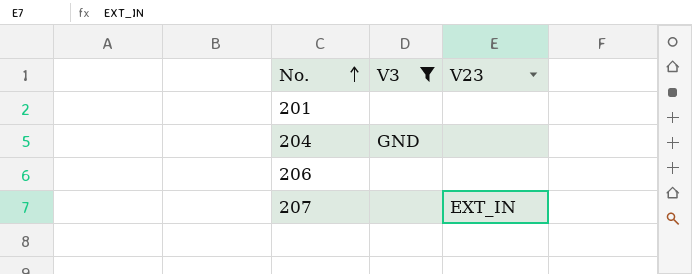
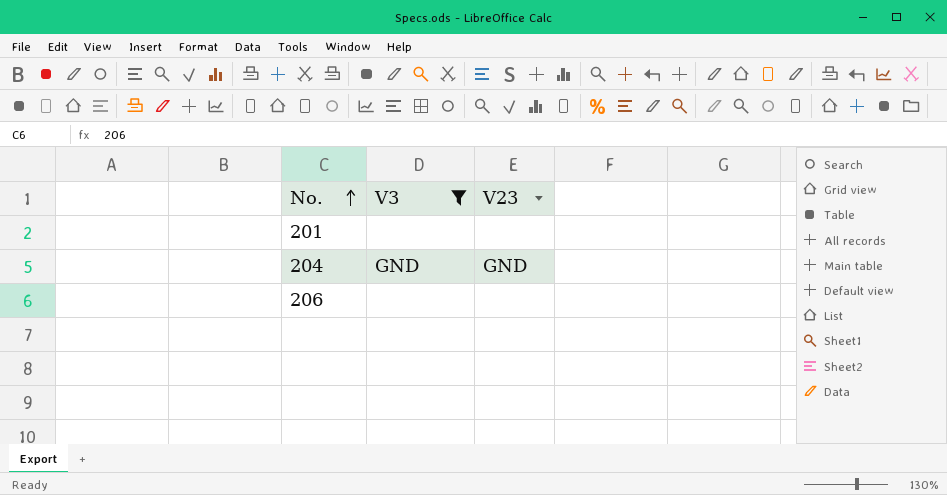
row 207: none | EXT_IN -> none
204 | V23: none -> GND

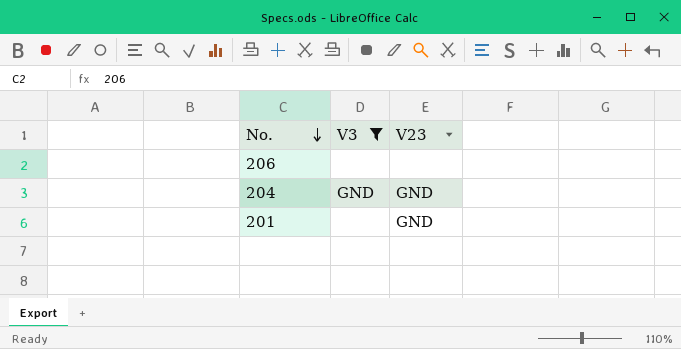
row order: No. ascending -> No. descending
201 | V23: none -> GND

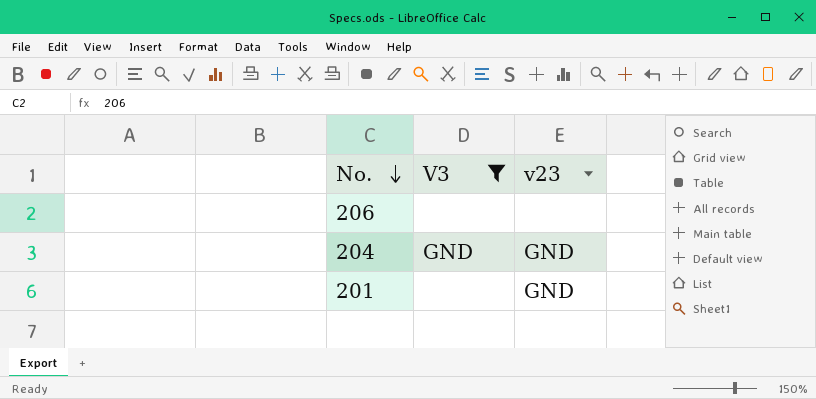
column name: V23 -> v23

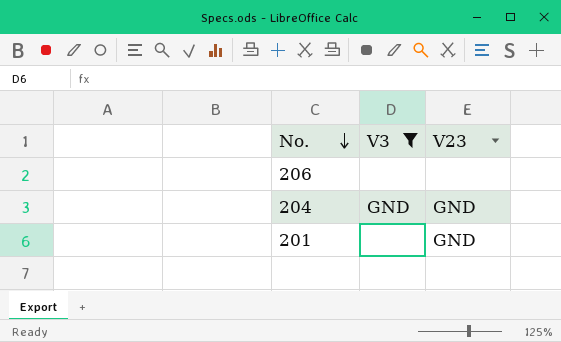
column name: v23 -> V23

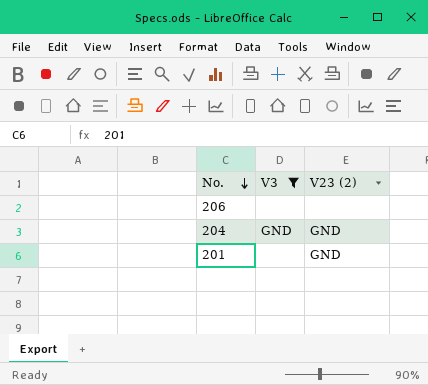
column name: V23 -> V23 (2)

